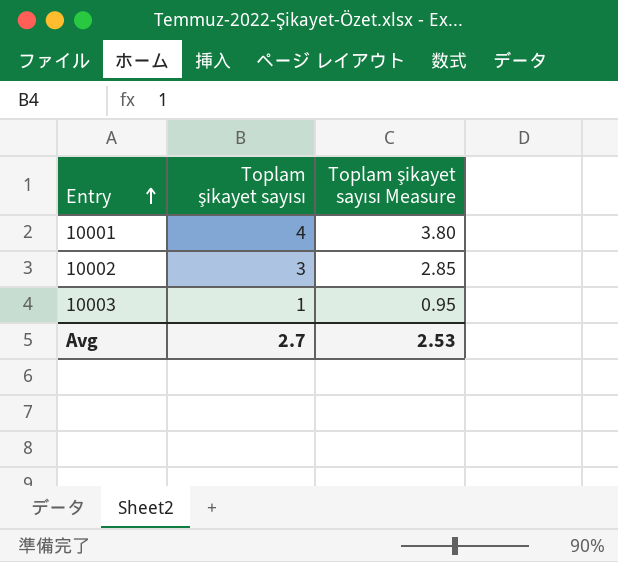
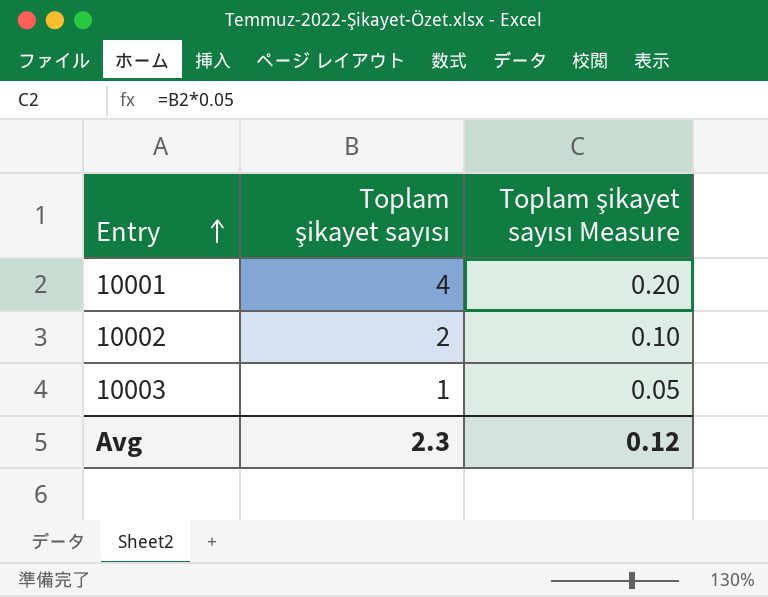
column Toplam şikayet sayısı Measure | formula: [Toplam şikayet sayısı] * 0.95 -> [Toplam şikayet sayısı] * 0.05
10002 | Toplam şikayet sayısı: 3 -> 2
Avg | Toplam şikayet sayısı: 2.7 -> 2.3
Avg | Toplam şikayet sayısı Measure: 2.53 -> 0.12

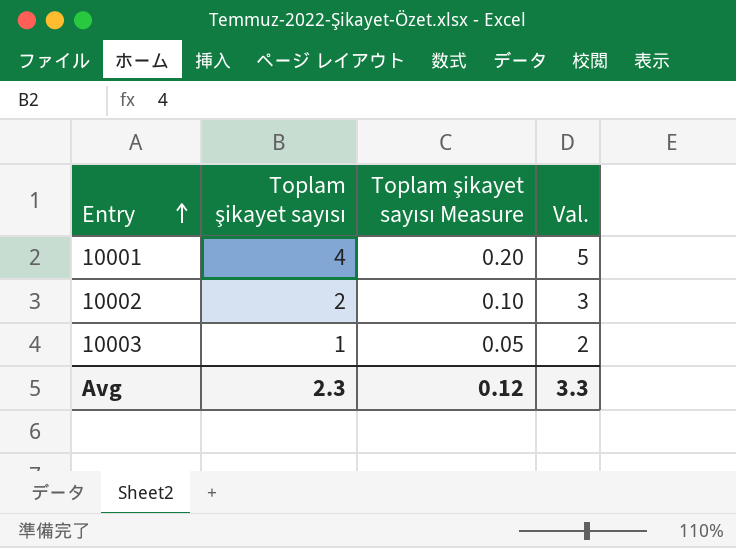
column Val. | formula: none -> [Toplam şikayet sayısı] + 1

